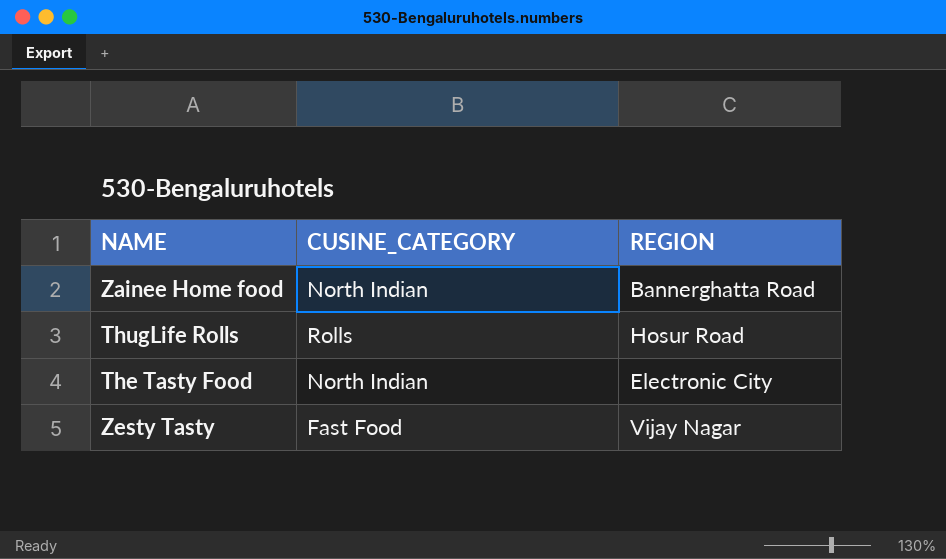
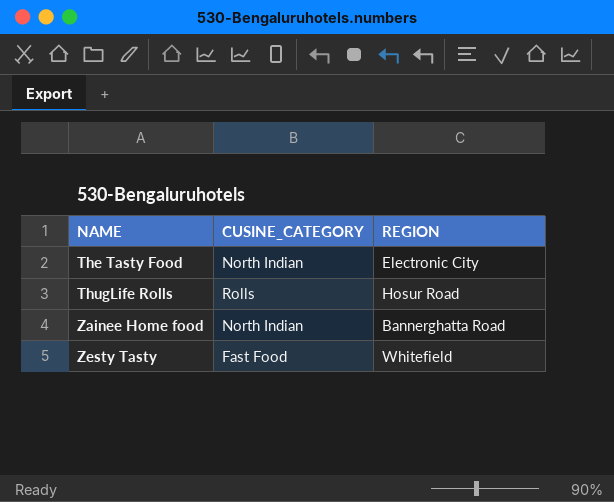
row order: none -> NAME ascending
Zesty Tasty | REGION: Vijay Nagar -> Whitefield

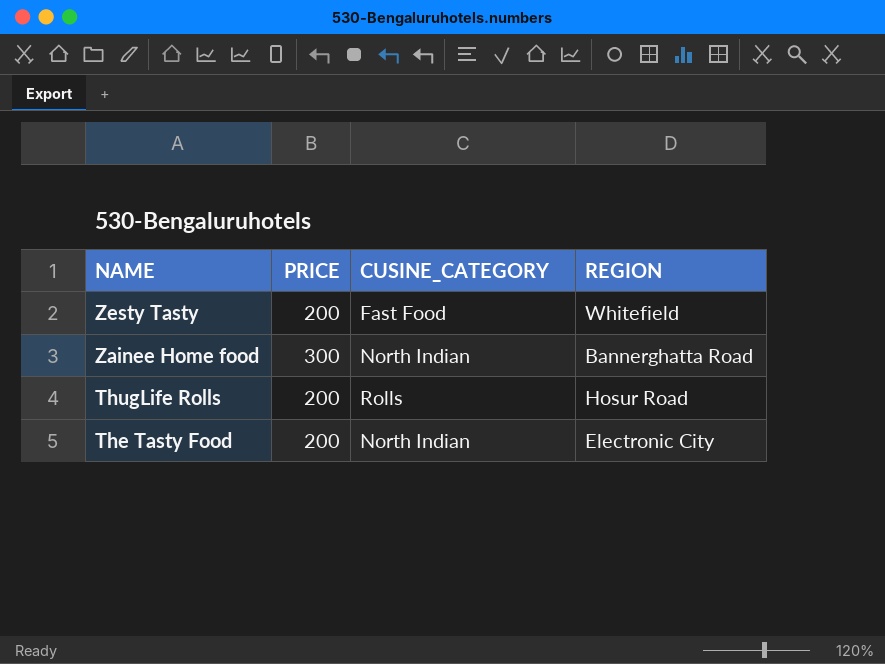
row order: NAME ascending -> NAME descending
column PRICE | position: none -> 2

